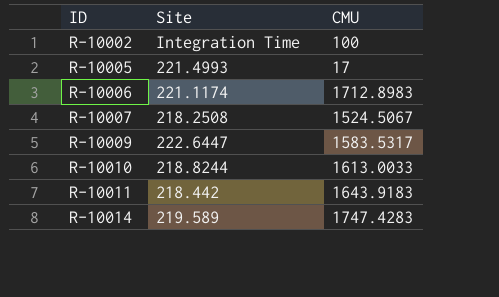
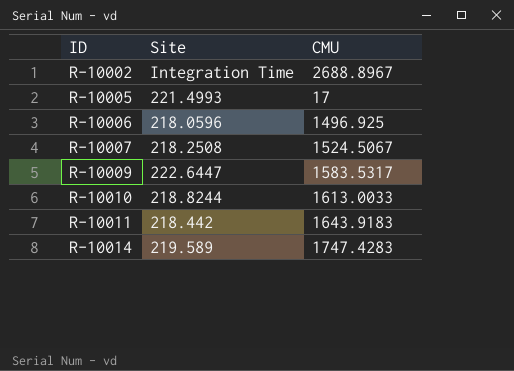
R-10002 | CMU: 100 -> 2688.8967
R-10006 | Site: 221.1174 -> 218.0596
R-10006 | CMU: 1712.8983 -> 1496.925

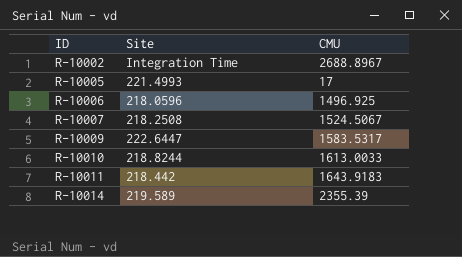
R-10014 | CMU: 1747.4283 -> 2355.39

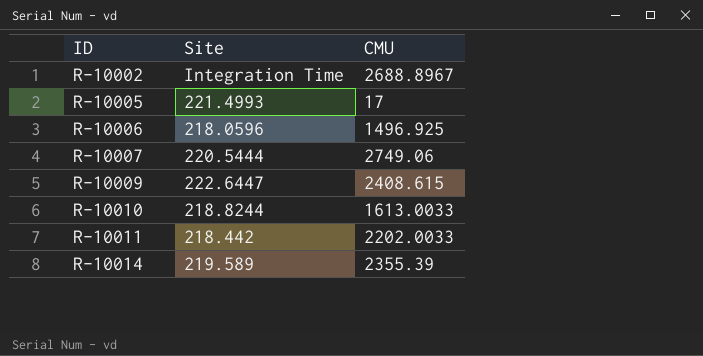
R-10007 | Site: 218.2508 -> 220.5444
R-10007 | CMU: 1524.5067 -> 2749.06
R-10009 | CMU: 1583.5317 -> 2408.615
R-10011 | CMU: 1643.9183 -> 2202.0033

